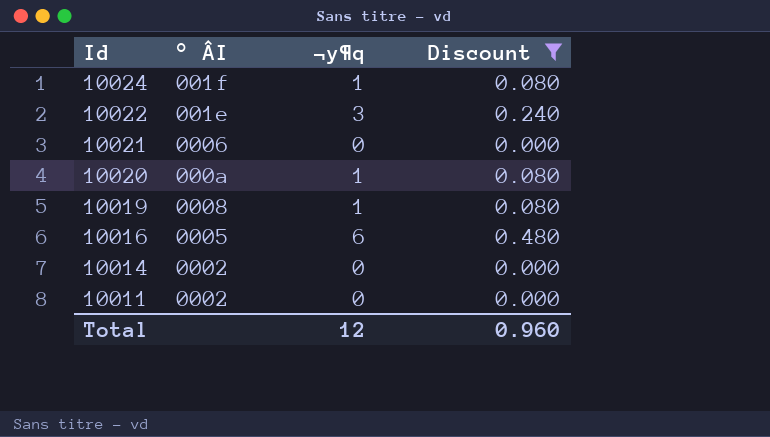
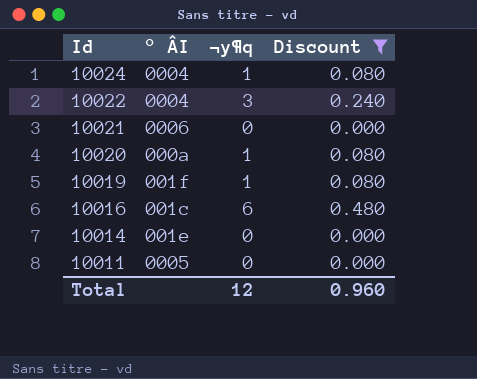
10024 | ° ÂI: 001f -> 0004
10022 | ° ÂI: 001e -> 0004
10019 | ° ÂI: 0008 -> 001f
10016 | ° ÂI: 0005 -> 001c
10014 | ° ÂI: 0002 -> 001e
10011 | ° ÂI: 0002 -> 0005

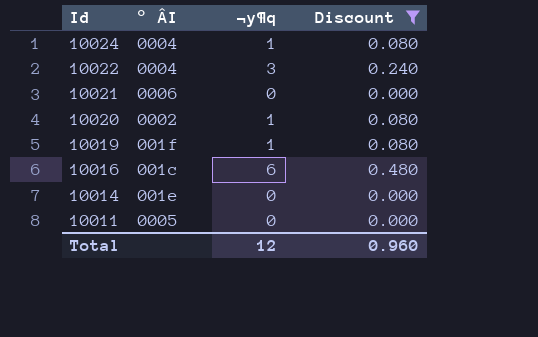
10020 | ° ÂI: 000a -> 0002

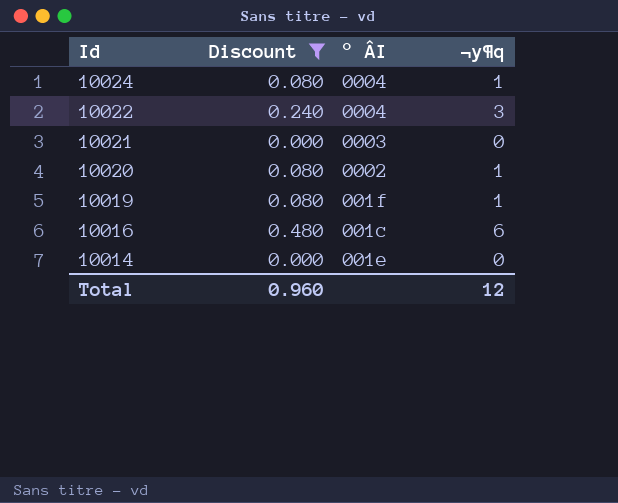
column Discount | position: 4 -> 2
row 10011: 0005 | 0 | 0.000 -> none
10021 | ° ÂI: 0006 -> 0003

